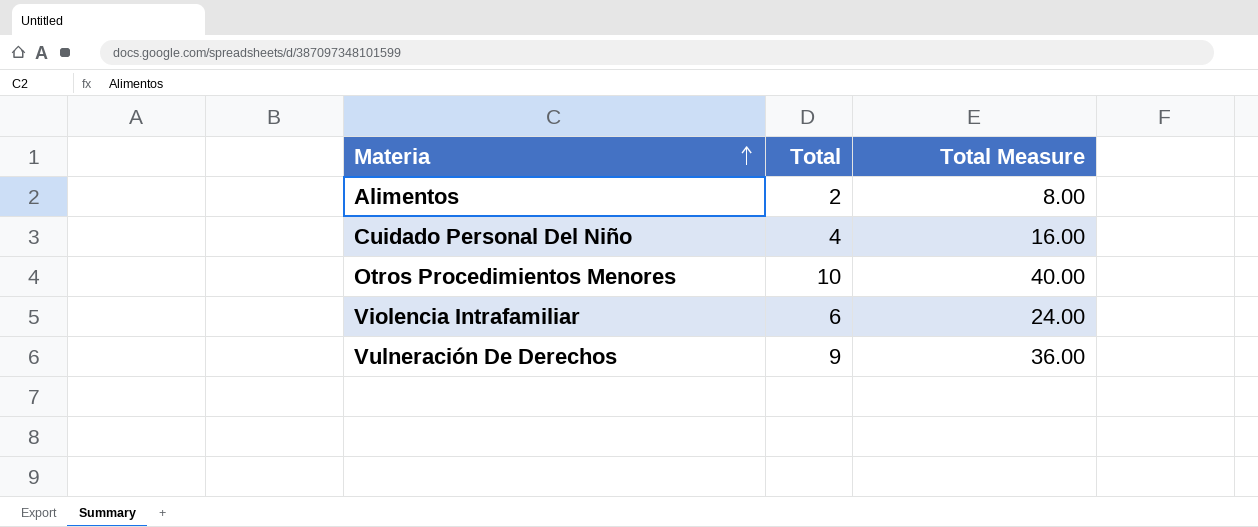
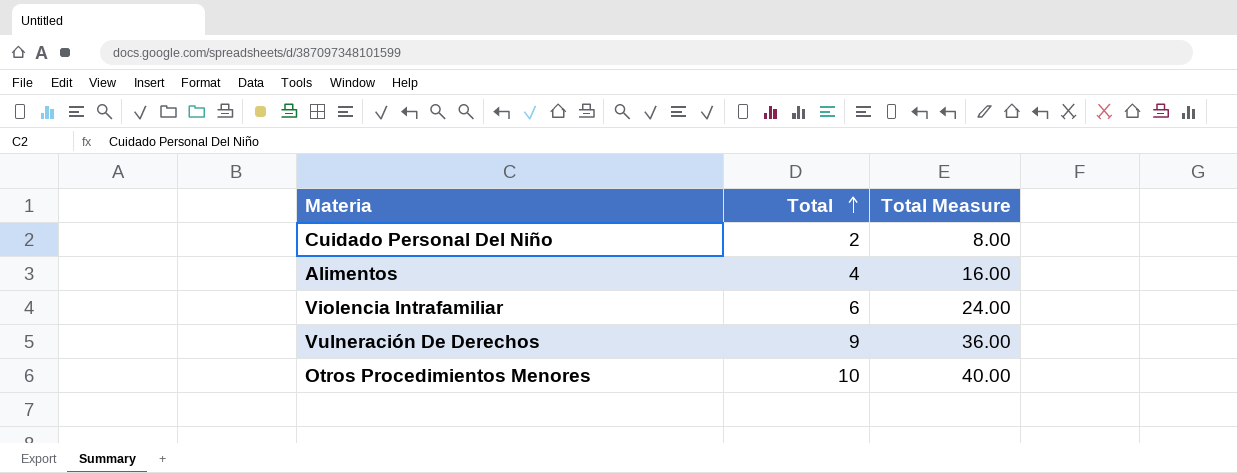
row order: Materia ascending -> Total ascending
Cuidado Personal Del Niño | Total: 4 -> 2
Cuidado Personal Del Niño | Total Measure: 16.00 -> 8.00
Alimentos | Total: 2 -> 4
Alimentos | Total Measure: 8.00 -> 16.00

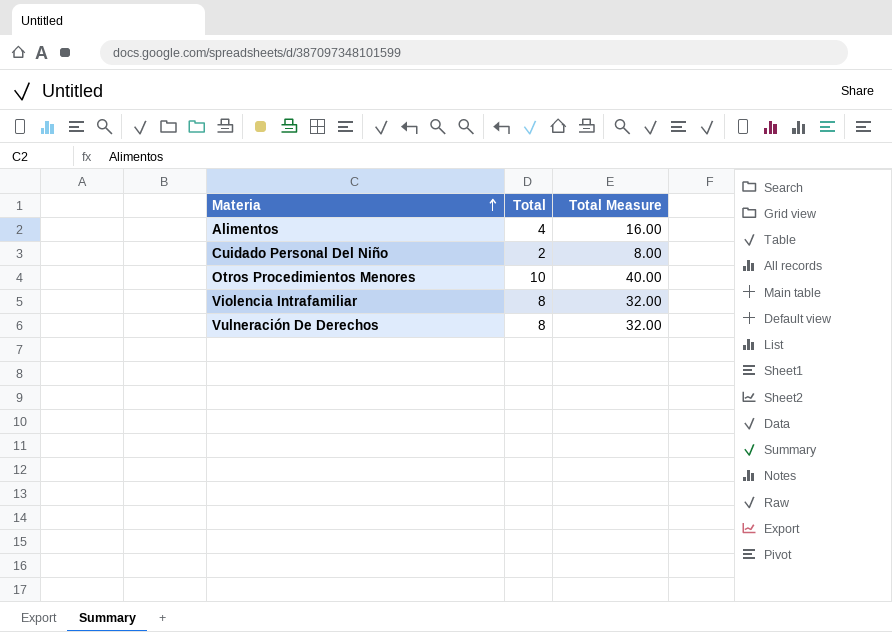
row order: Total ascending -> Materia ascending
Violencia Intrafamiliar | Total: 6 -> 8
Violencia Intrafamiliar | Total Measure: 24.00 -> 32.00
Vulneración De Derechos | Total: 9 -> 8
Vulneración De Derechos | Total Measure: 36.00 -> 32.00

